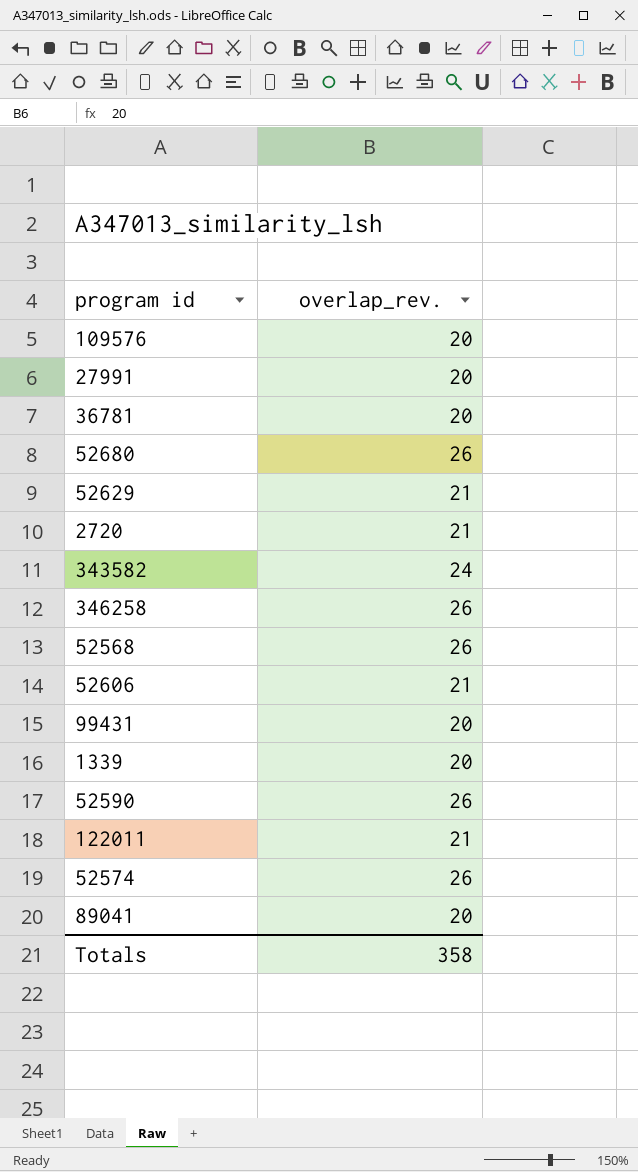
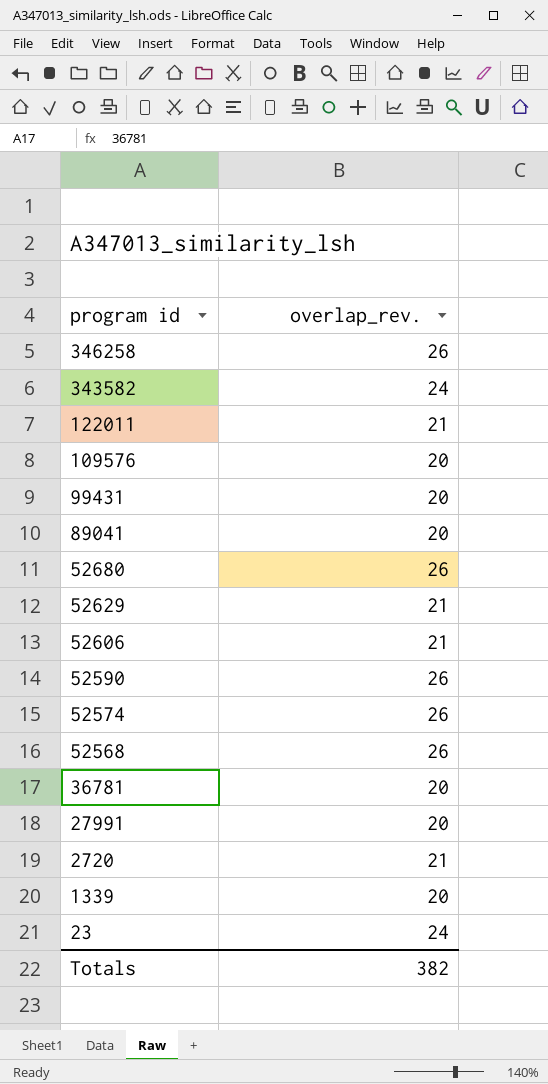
row order: none -> program id descending
row 23: none -> 24
Totals | overlap_rev.: 358 -> 382

